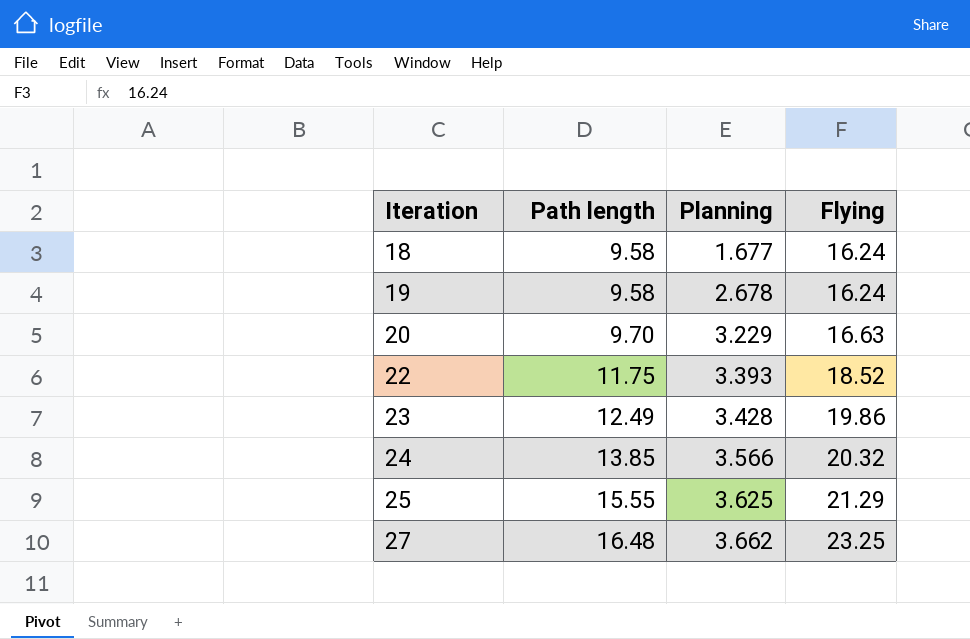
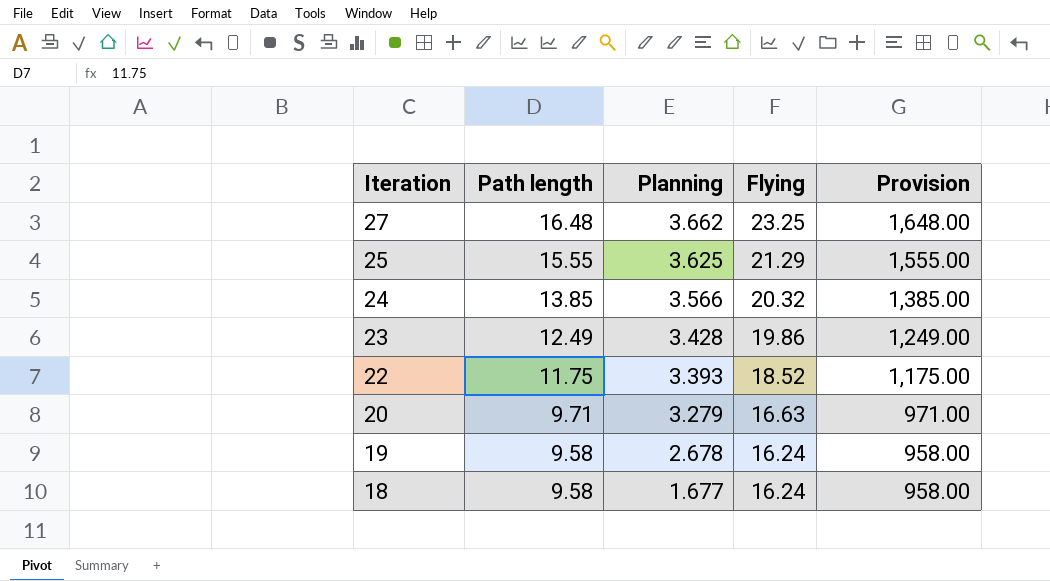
row order: Iteration ascending -> Iteration descending
column Provision | formula: none -> [Path length] * 100
20 | Path length: 9.70 -> 9.71
20 | Planning: 3.229 -> 3.279

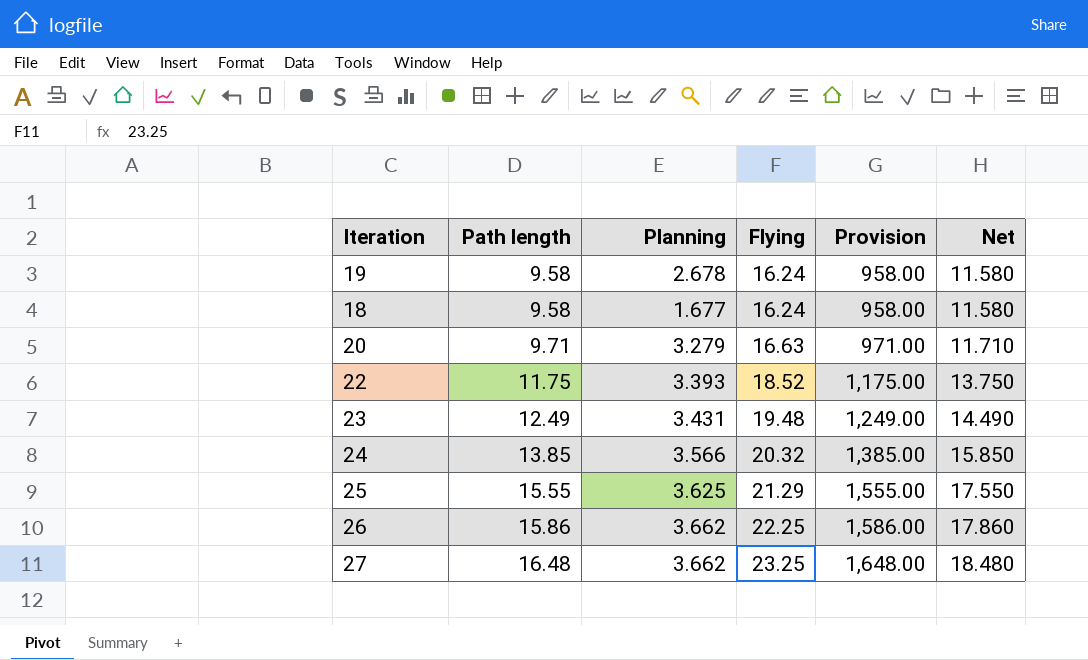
row order: Iteration descending -> Path length ascending
column Net | formula: none -> [Path length] + 2
23 | Planning: 3.428 -> 3.431
23 | Flying: 19.86 -> 19.48
row 26: none -> 15.86 | 3.662 | 22.25 | 1,586.00 | 17.860

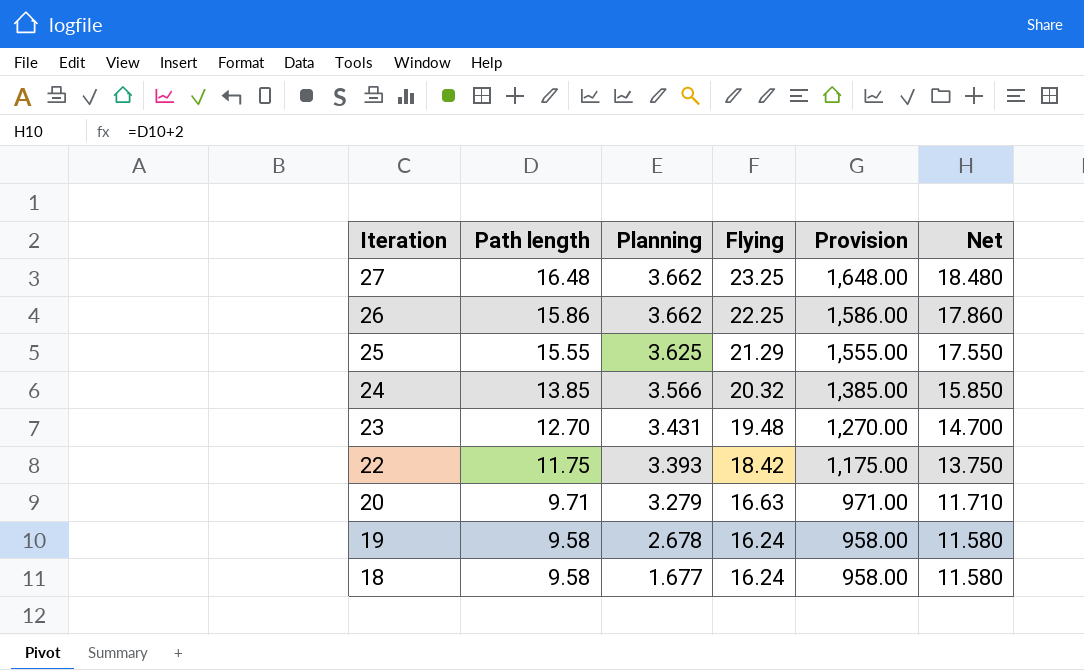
row order: Path length ascending -> Iteration descending
23 | Path length: 12.49 -> 12.70
23 | Provision: 1,249.00 -> 1,270.00
23 | Net: 14.490 -> 14.700
22 | Flying: 18.52 -> 18.42

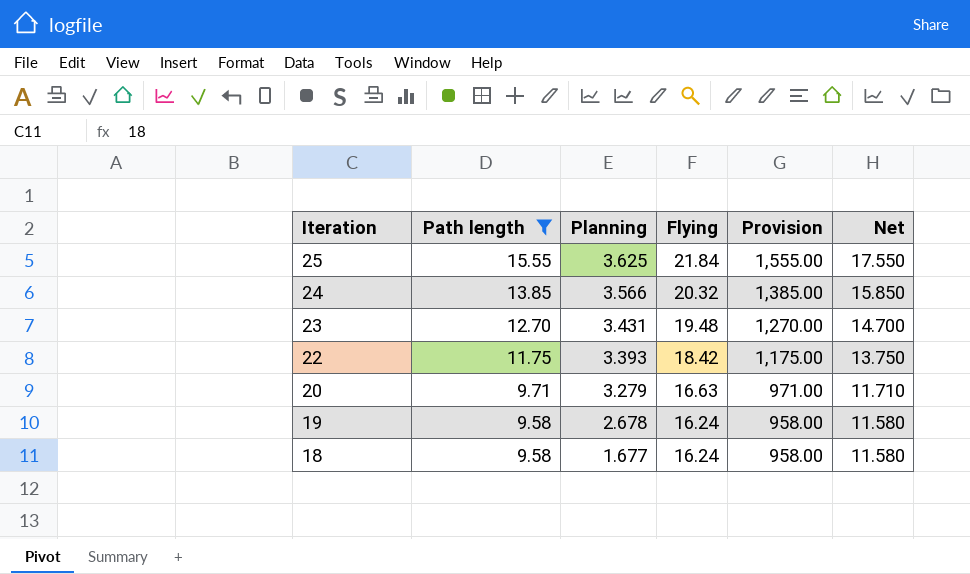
filter: none -> Path length <= 15.55
25 | Flying: 21.29 -> 21.84

